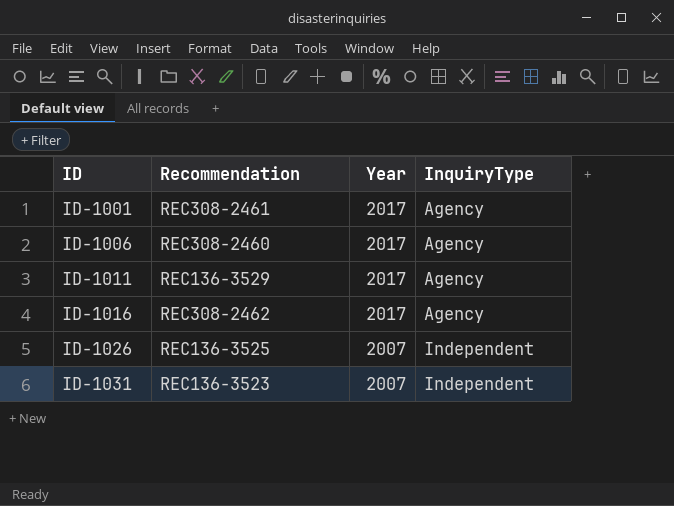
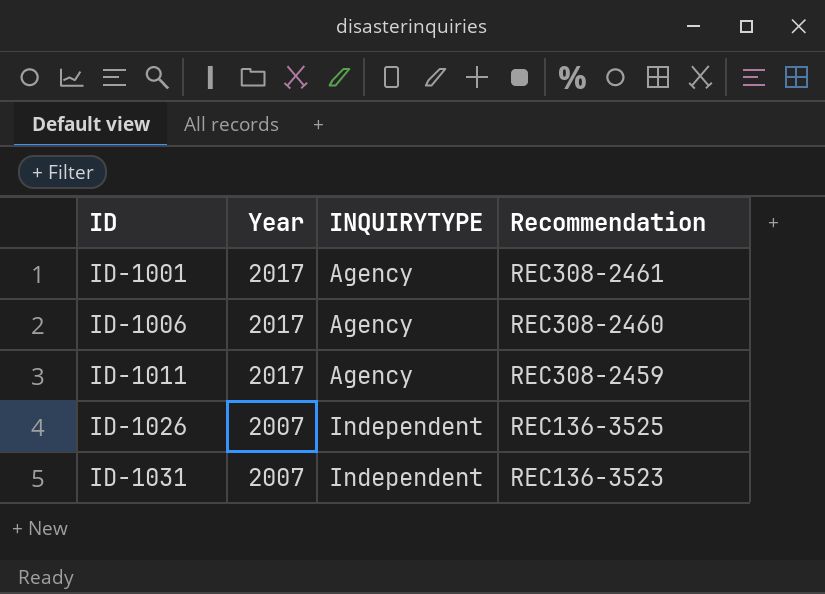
column name: InquiryType -> INQUIRYTYPE
column Recommendation | position: 2 -> 4
row ID-1016: REC308-2462 | 2017 | Agency -> none
ID-1011 | Recommendation: REC136-3529 -> REC308-2459

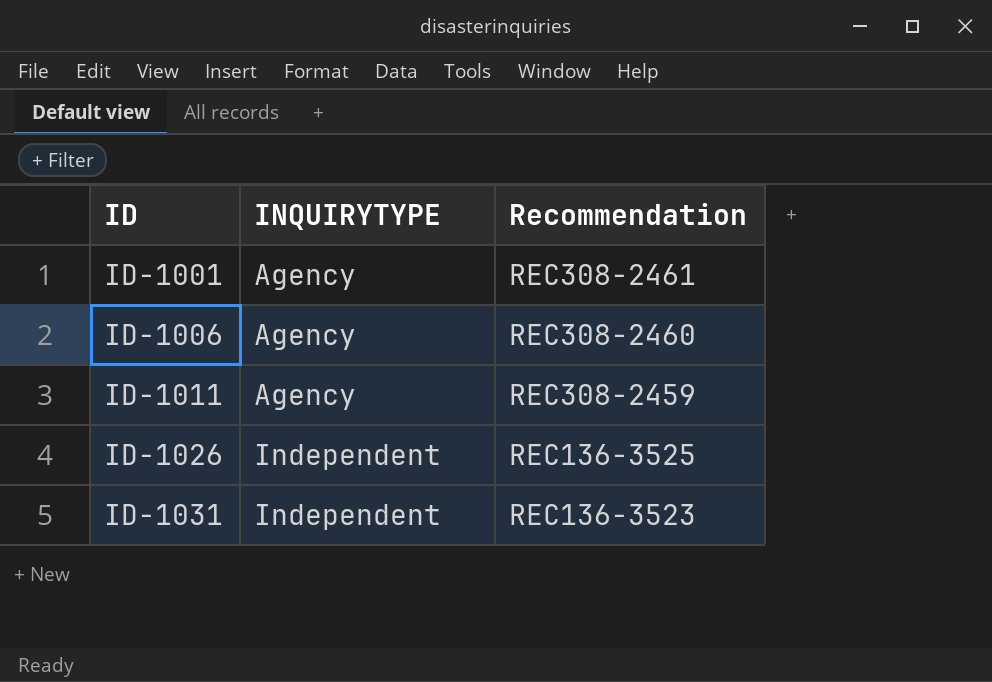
column Year | position: 2 -> none

